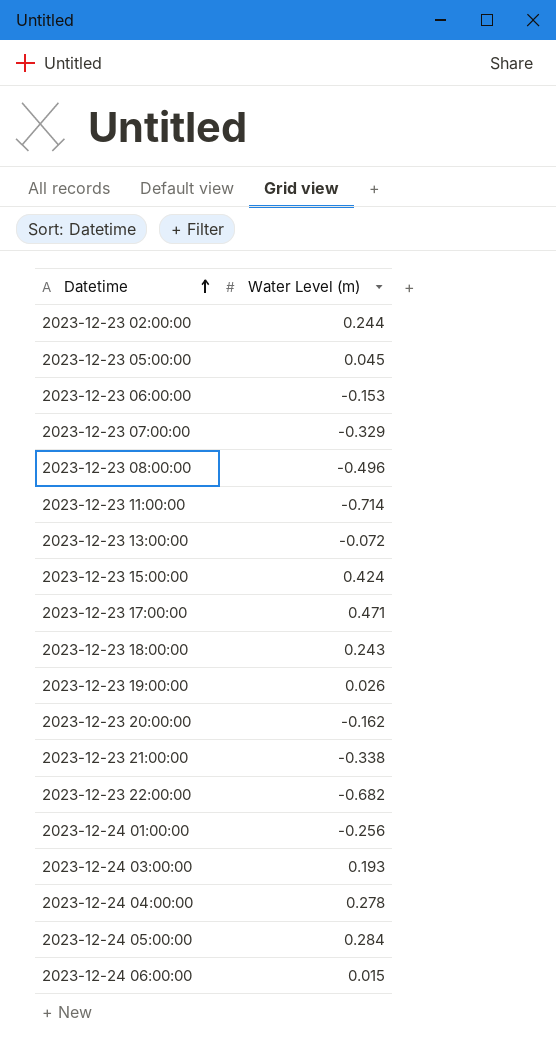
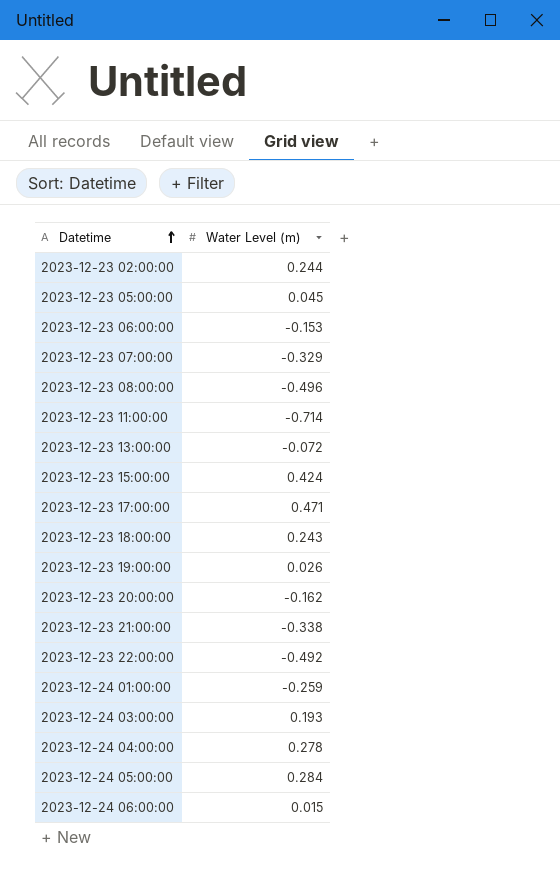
2023-12-23 22:00:00 | Water Level (m): -0.682 -> -0.492
2023-12-24 01:00:00 | Water Level (m): -0.256 -> -0.259

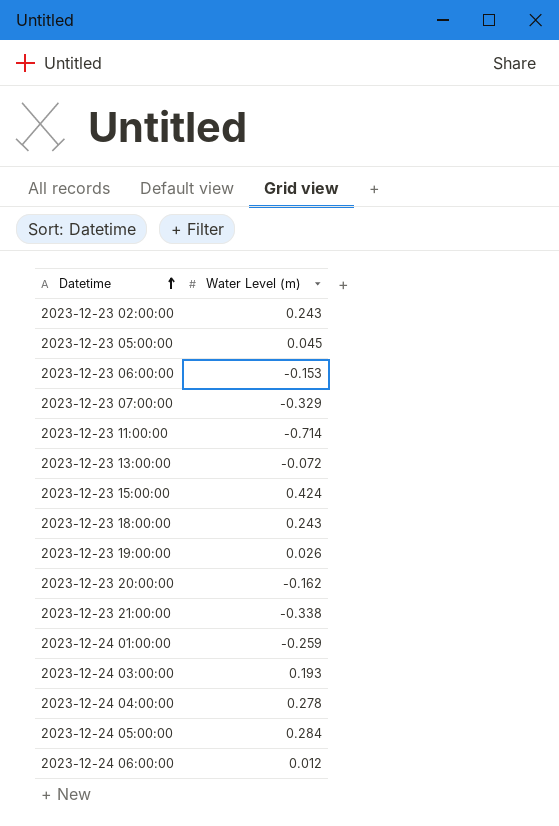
row 2023-12-23 08:00:00: -0.496 -> none
row 2023-12-23 17:00:00: 0.471 -> none
row 2023-12-23 22:00:00: -0.492 -> none
2023-12-23 02:00:00 | Water Level (m): 0.244 -> 0.243
2023-12-24 06:00:00 | Water Level (m): 0.015 -> 0.012

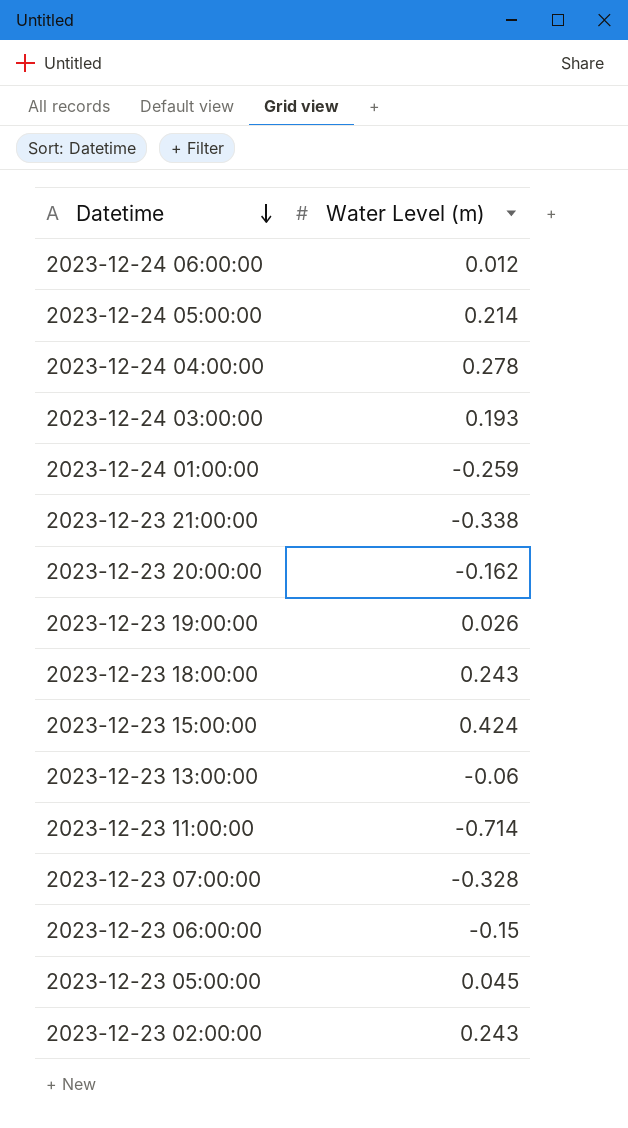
row order: Datetime ascending -> Datetime descending
2023-12-24 05:00:00 | Water Level (m): 0.284 -> 0.214
2023-12-23 13:00:00 | Water Level (m): -0.072 -> -0.06
2023-12-23 07:00:00 | Water Level (m): -0.329 -> -0.328
2023-12-23 06:00:00 | Water Level (m): -0.153 -> -0.15

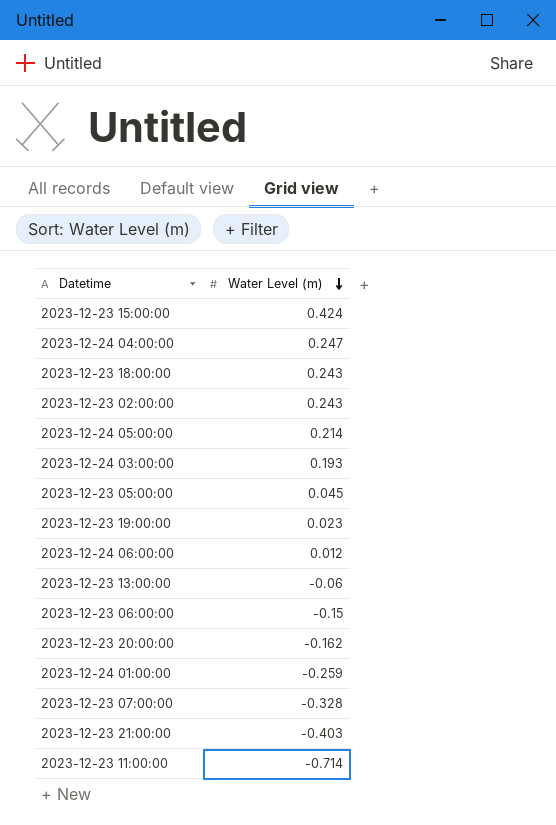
row order: Datetime descending -> Water Level (m) descending
2023-12-24 04:00:00 | Water Level (m): 0.278 -> 0.247
2023-12-23 19:00:00 | Water Level (m): 0.026 -> 0.023
2023-12-23 21:00:00 | Water Level (m): -0.338 -> -0.403

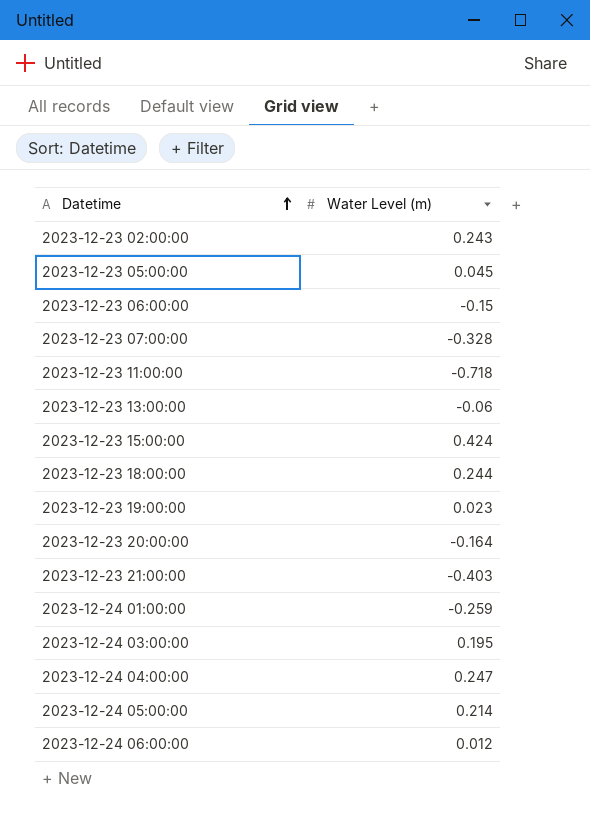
row order: Water Level (m) descending -> Datetime ascending
2023-12-23 11:00:00 | Water Level (m): -0.714 -> -0.718
2023-12-23 18:00:00 | Water Level (m): 0.243 -> 0.244
2023-12-23 20:00:00 | Water Level (m): -0.162 -> -0.164
2023-12-24 03:00:00 | Water Level (m): 0.193 -> 0.195

